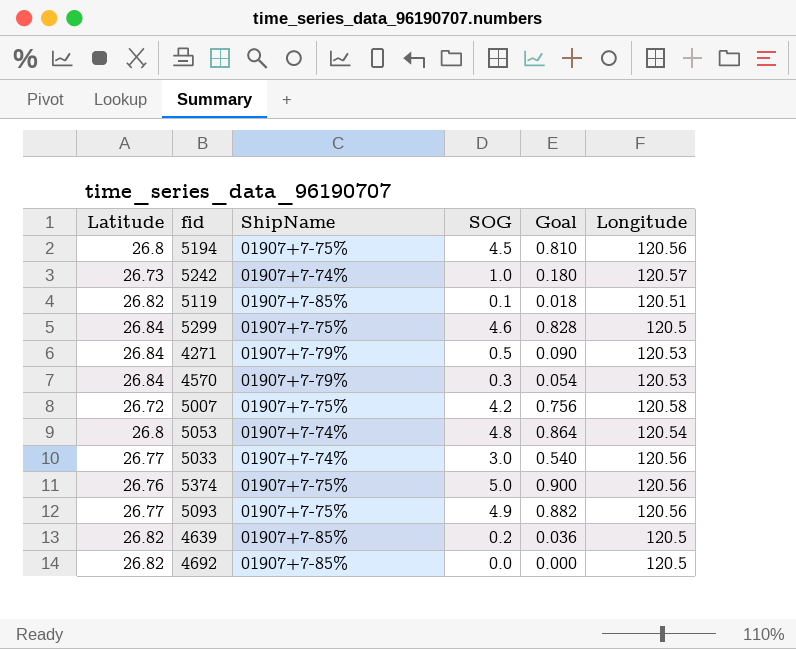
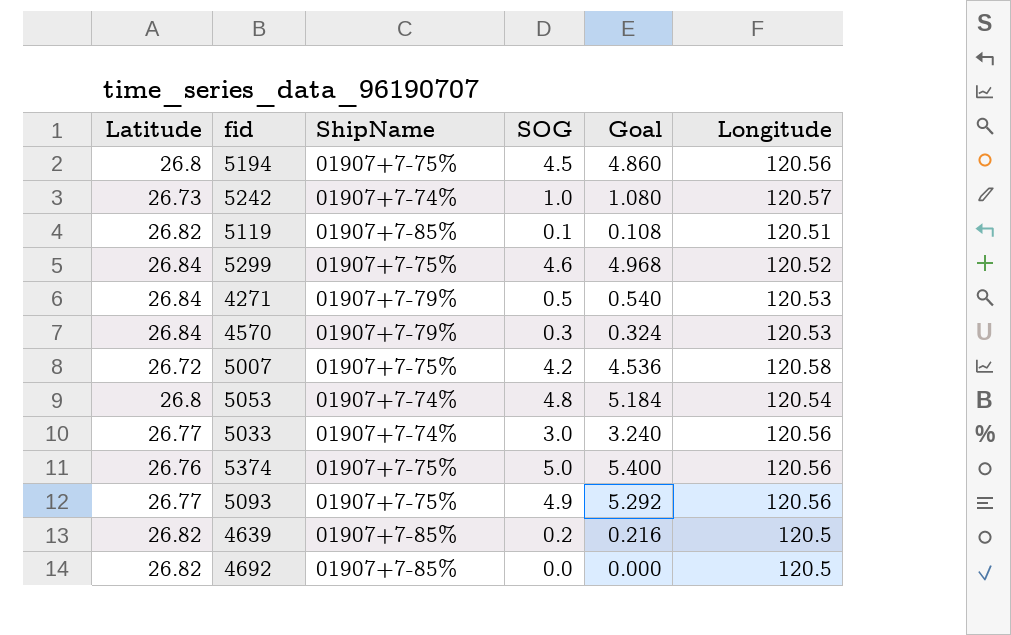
column Goal | formula: [SOG] * 0.18 -> [SOG] * 1.08
5299 | Longitude: 120.5 -> 120.52

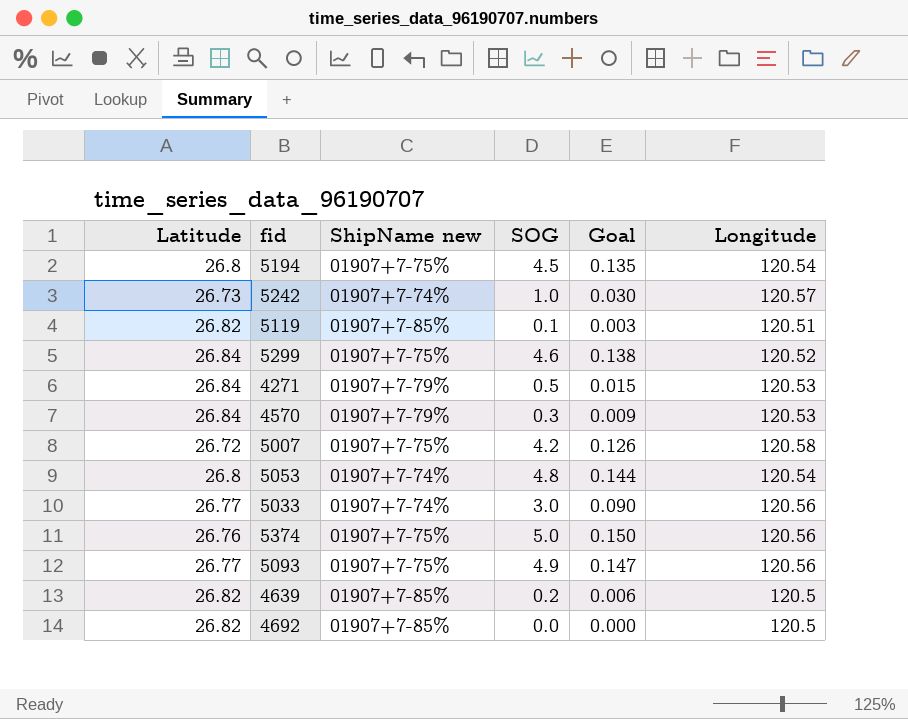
column name: ShipName -> ShipName new
column Goal | formula: [SOG] * 1.08 -> [SOG] * 0.03
5194 | Longitude: 120.56 -> 120.54

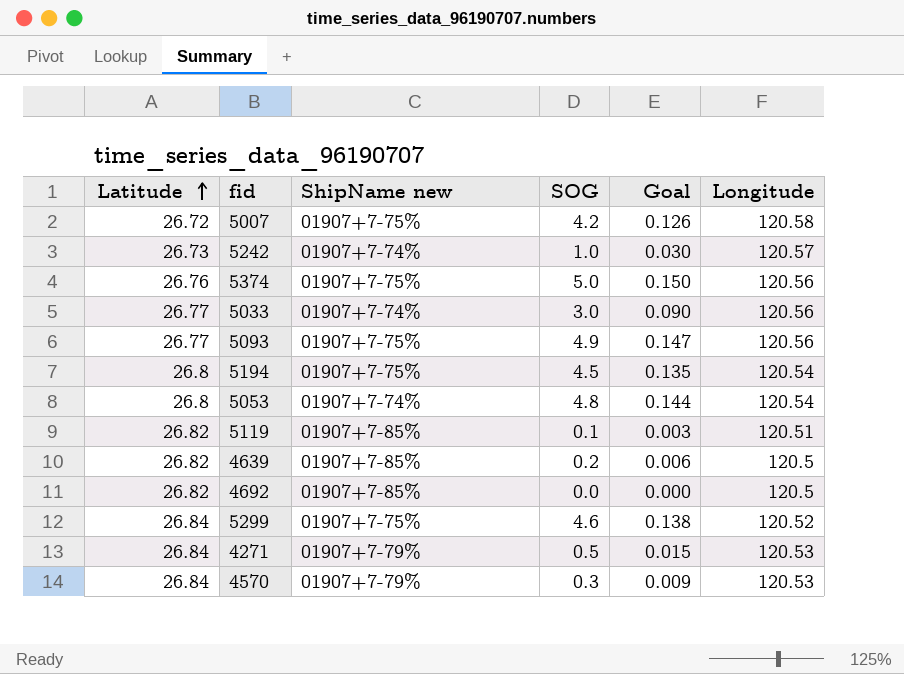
row order: none -> Latitude ascending

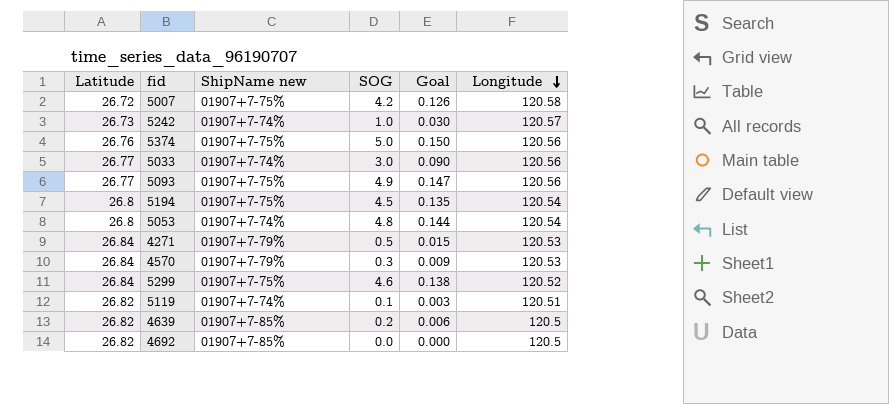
row order: Latitude ascending -> Longitude descending
5119 | ShipName new: 01907+7-85% -> 01907+7-74%

